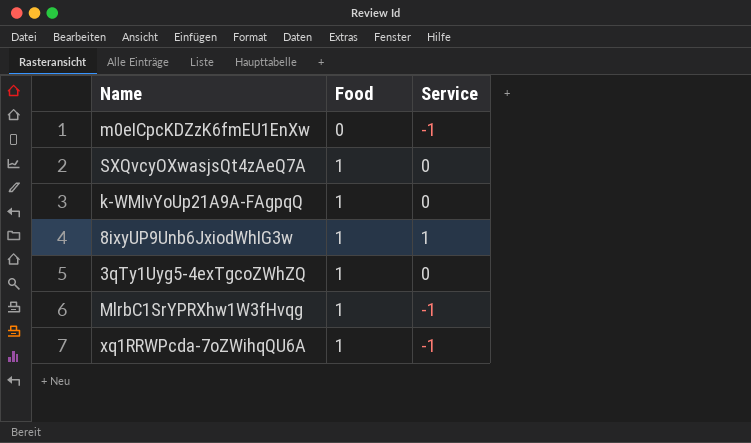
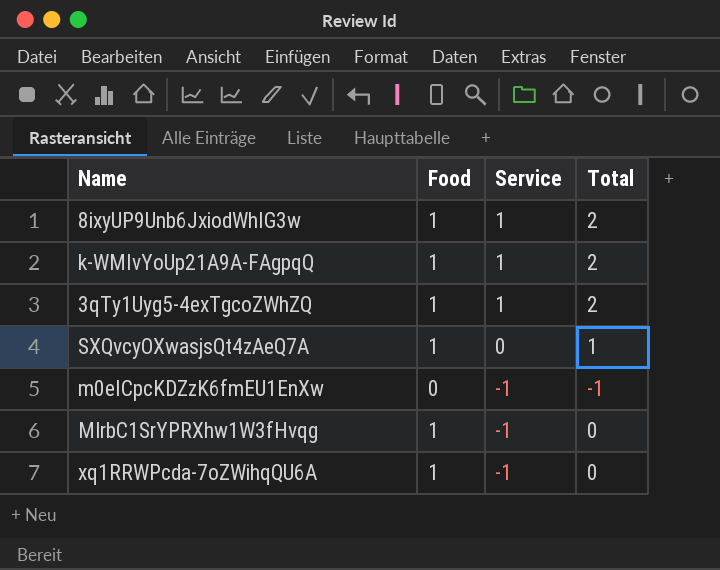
row order: Food ascending -> Service descending
column Total | formula: none -> [Food] + [Service]
k-WMIvYoUp21A9A-FAgpqQ | Service: 0 -> 1
3qTy1Uyg5-4exTgcoZWhZQ | Service: 0 -> 1

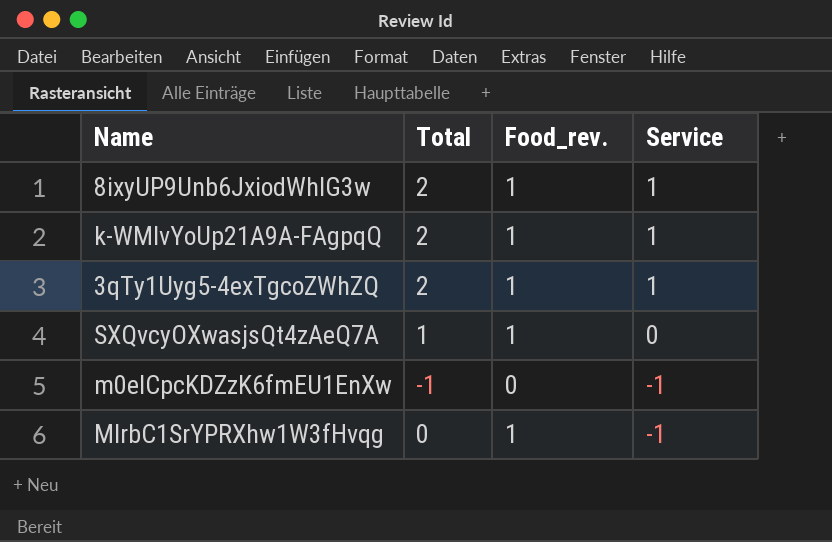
column Total | position: 4 -> 2
column name: Food -> Food_rev.
row xq1RRWPcda-7oZWihqQU6A: 1 | -1 | 0 -> none

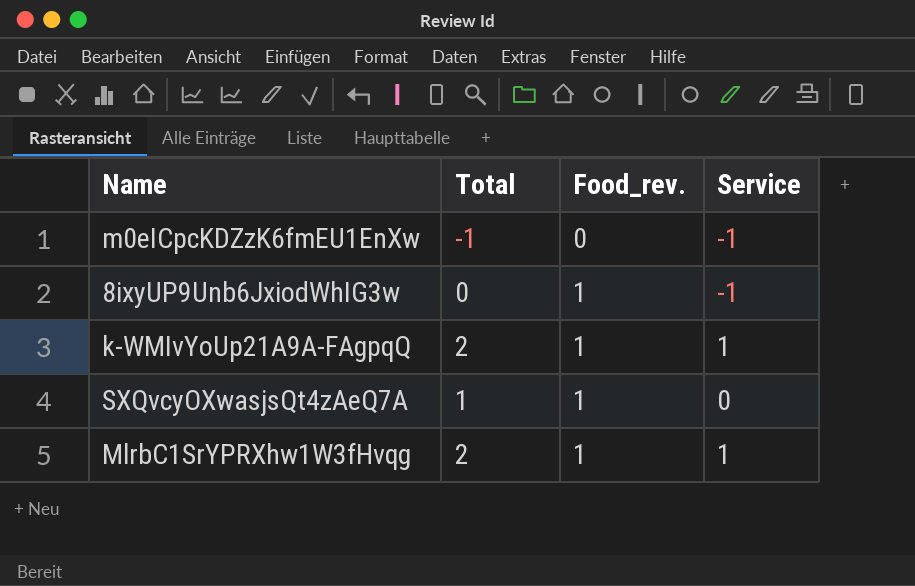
row order: Service descending -> Food_rev. ascending
row 3qTy1Uyg5-4exTgcoZWhZQ: 2 | 1 | 1 -> none
8ixyUP9Unb6JxiodWhIG3w | Total: 2 -> 0
8ixyUP9Unb6JxiodWhIG3w | Service: 1 -> -1
MlrbC1SrYPRXhw1W3fHvqg | Total: 0 -> 2
MlrbC1SrYPRXhw1W3fHvqg | Service: -1 -> 1

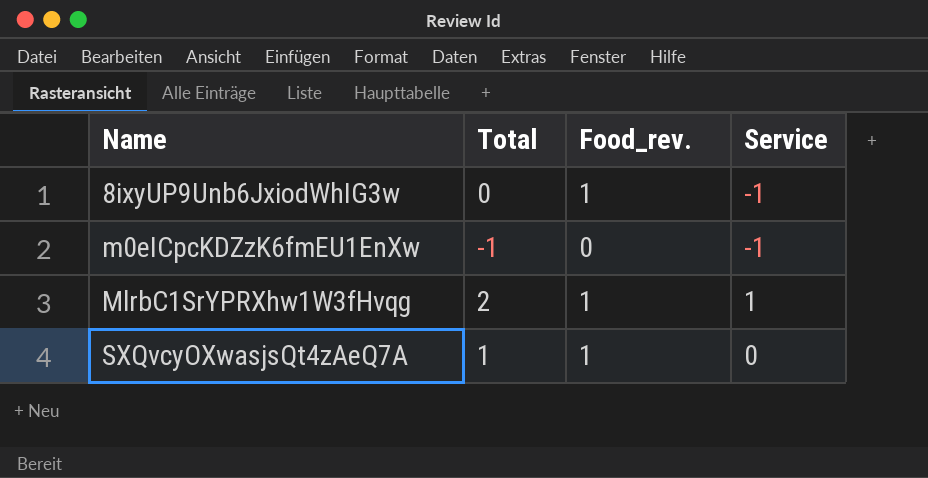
row order: Food_rev. ascending -> Name ascending
row k-WMIvYoUp21A9A-FAgpqQ: 2 | 1 | 1 -> none

